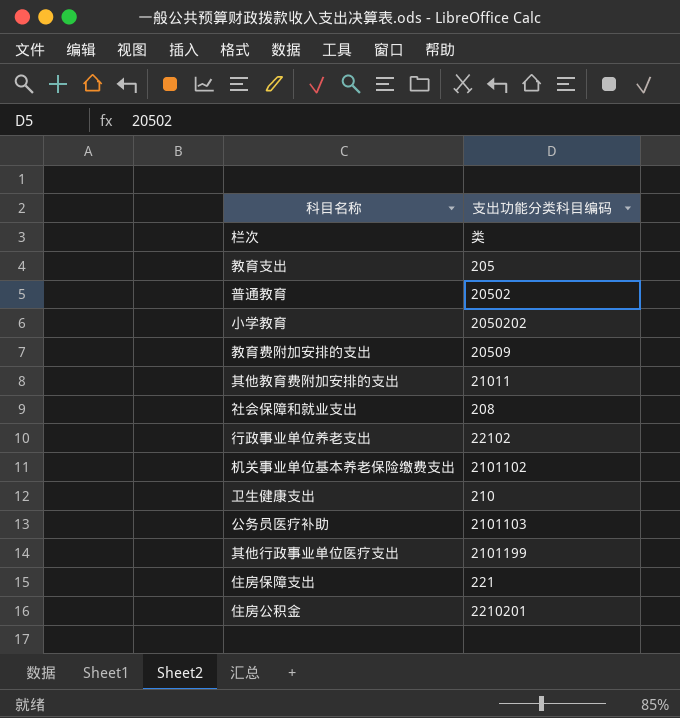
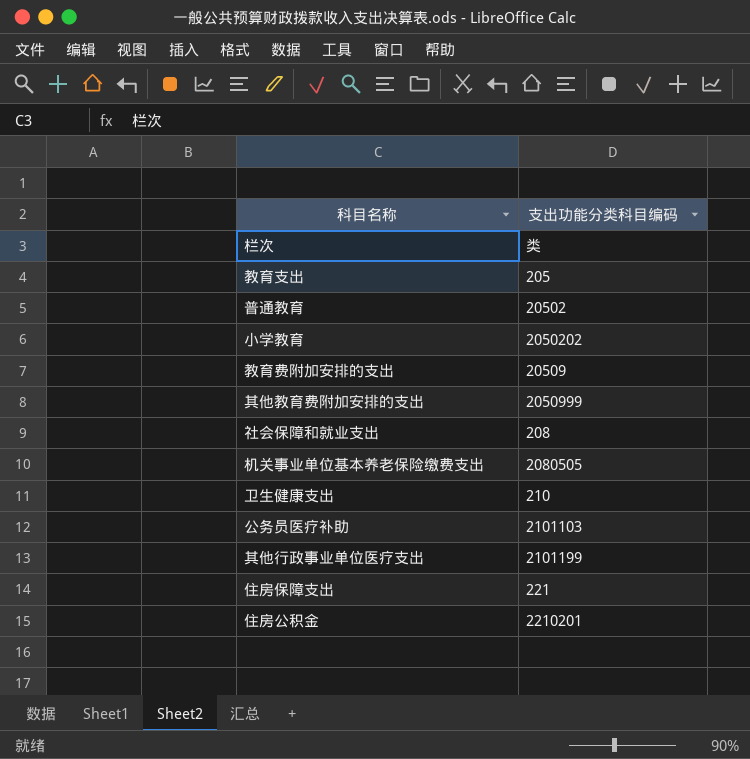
row 行政事业单位养老支出: 22102 -> none
其他教育费附加安排的支出 | 支出功能分类科目编码: 21011 -> 2050999
机关事业单位基本养老保险缴费支出 | 支出功能分类科目编码: 2101102 -> 2080505

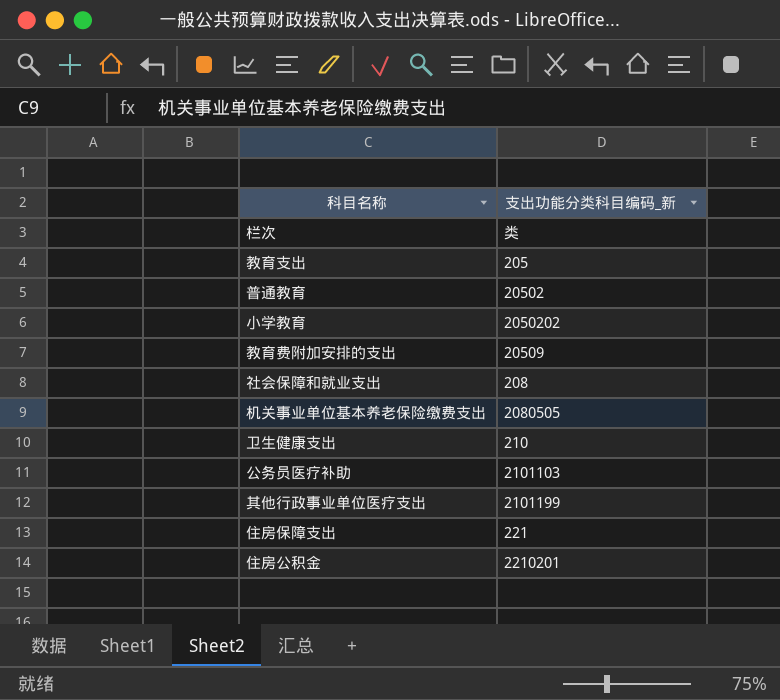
column name: 支出功能分类科目编码 -> 支出功能分类科目编码_新
row 其他教育费附加安排的支出: 2050999 -> none

